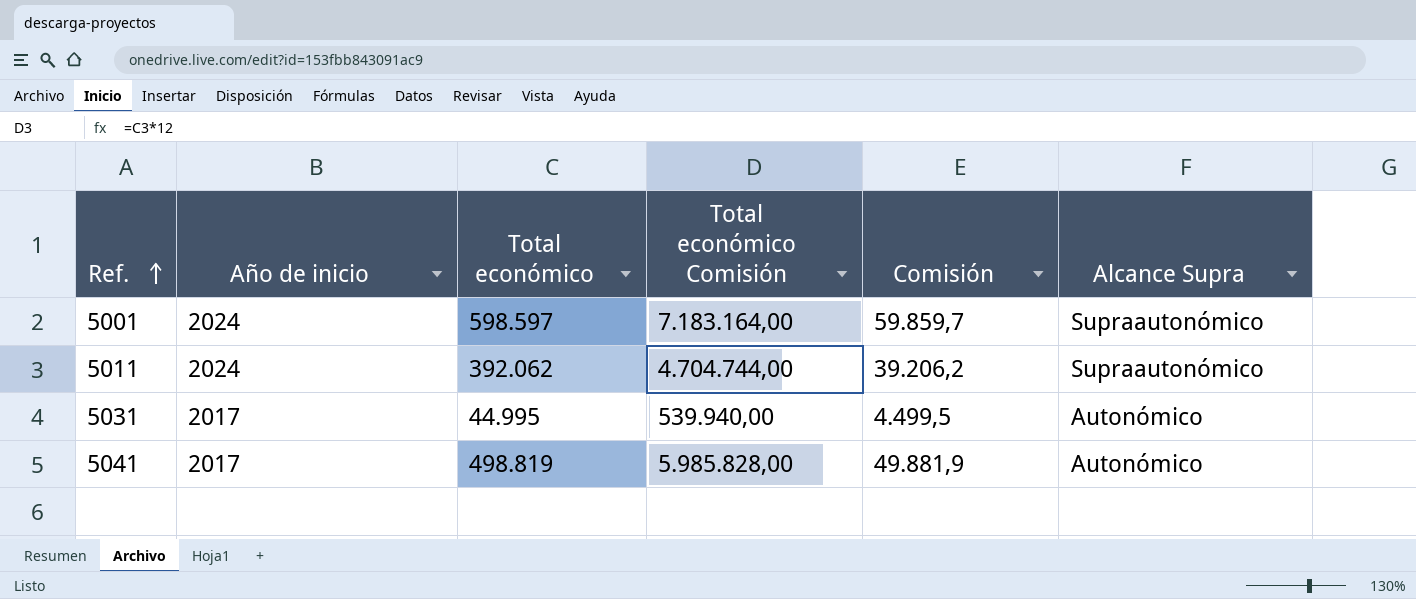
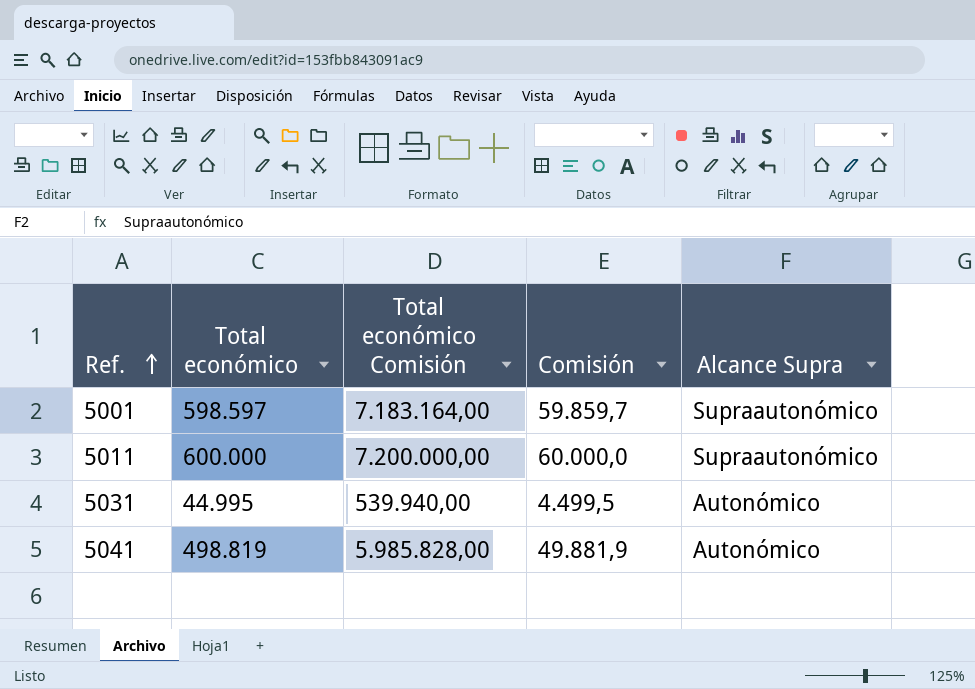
column Año de inicio | position: 2 -> none
5011 | Total económico: 392.062 -> 600.000
5011 | Total económico Comisión: 4.704.744,00 -> 7.200.000,00
5011 | Comisión: 39.206,2 -> 60.000,0

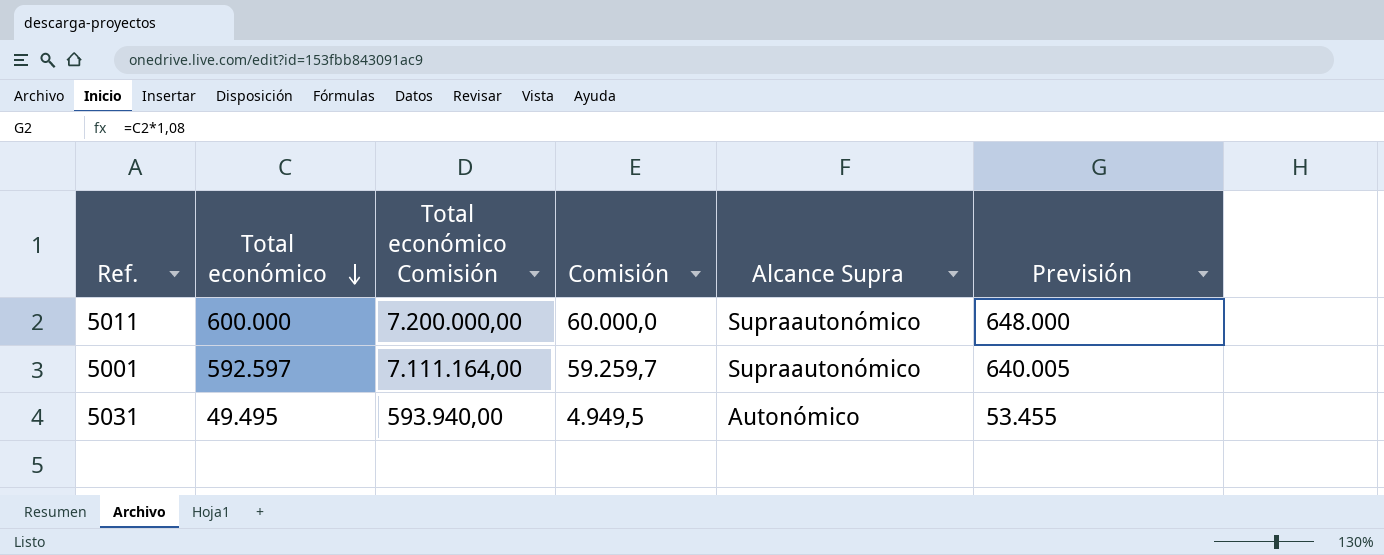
row order: Ref. ascending -> Total económico descending
column Previsión | formula: none -> [Total económico] * 1,08
row 5041: 498.819 | 5.985.828,00 | 49.881,9 | Autonómico -> none
5001 | Total económico: 598.597 -> 592.597
5001 | Total económico Comisión: 7.183.164,00 -> 7.111.164,00
5001 | Comisión: 59.859,7 -> 59.259,7
5031 | Total económico: 44.995 -> 49.495
5031 | Total económico Comisión: 539.940,00 -> 593.940,00
5031 | Comisión: 4.499,5 -> 4.949,5

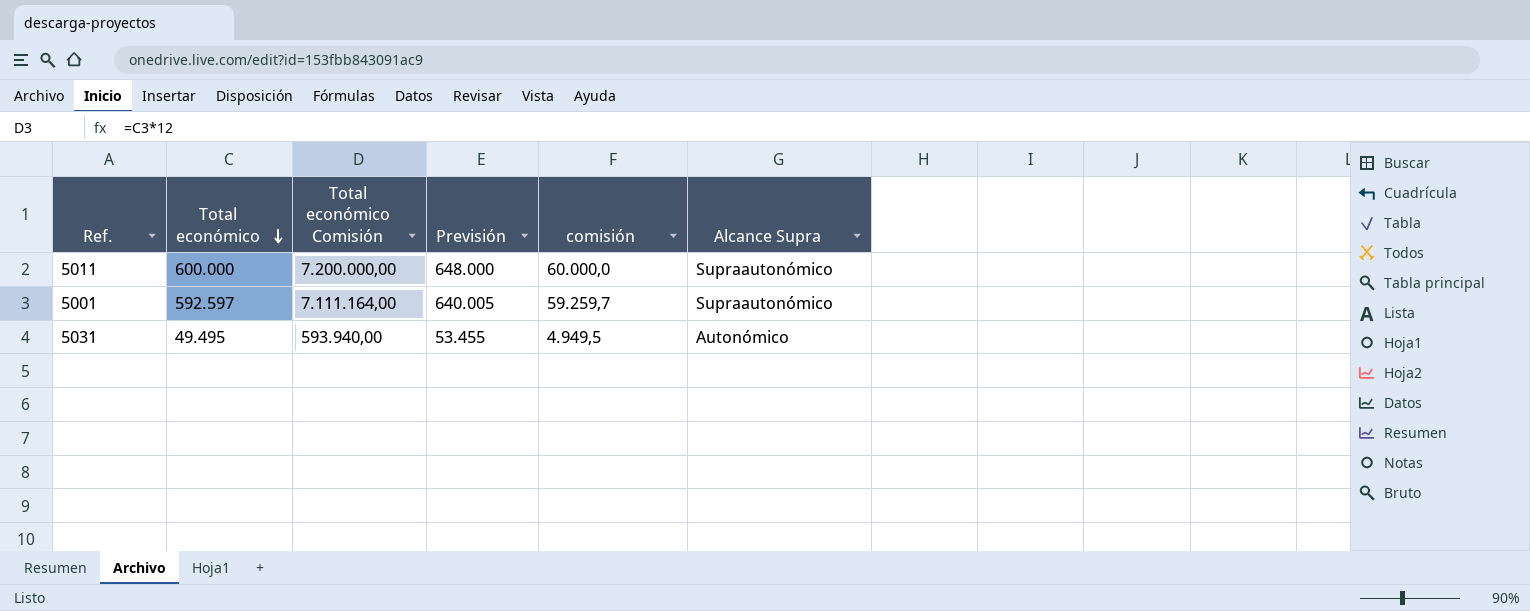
column Previsión | position: 6 -> 4
column name: Comisión -> comisión

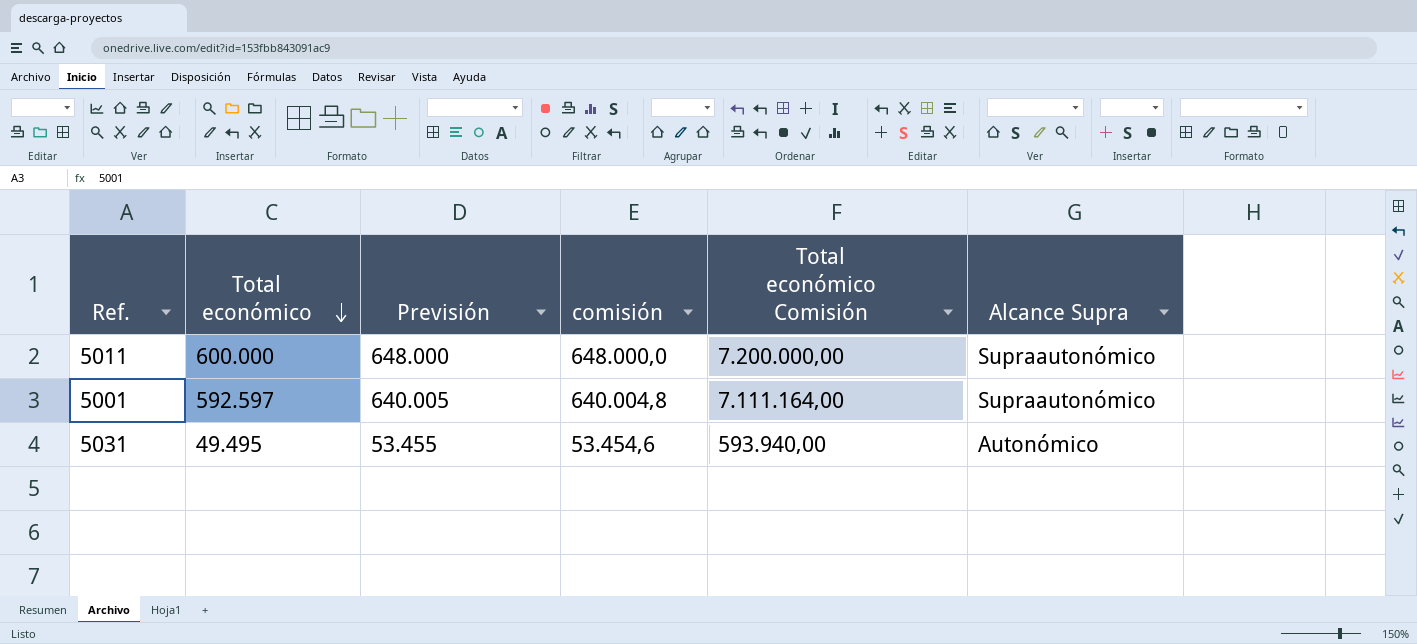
column comisión | formula: [Total económico] * 0,1 -> [Total económico] * 1,08
column Total económico Comisión | position: 3 -> 5

